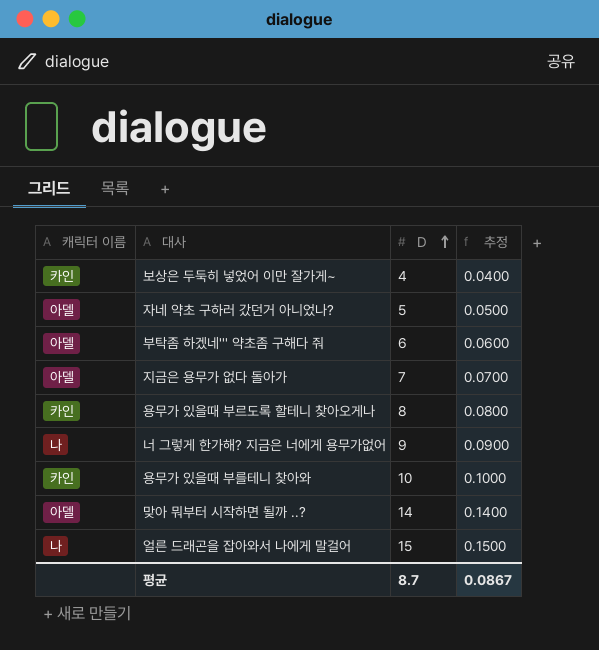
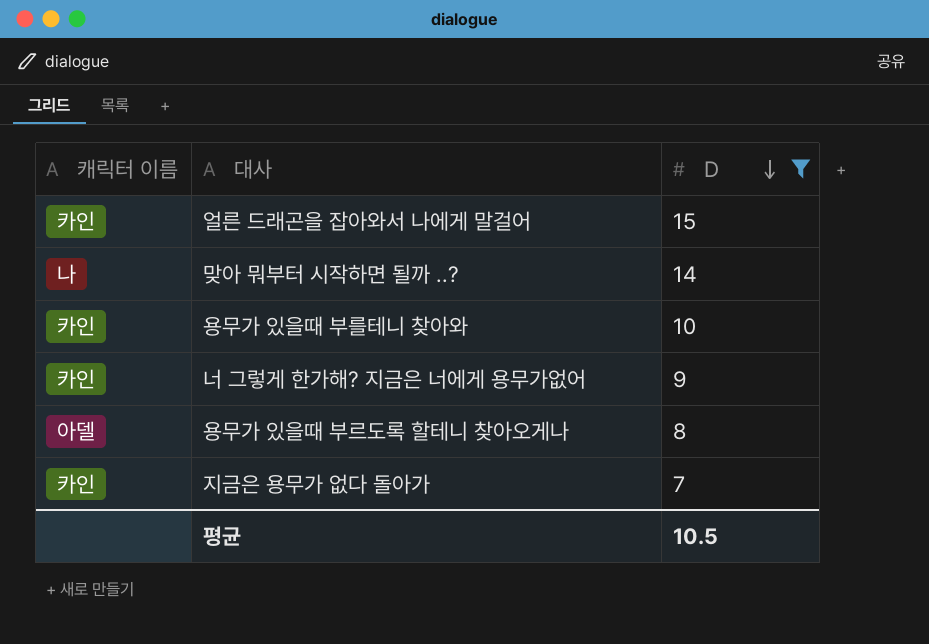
filter: none -> D >= 7
row order: D ascending -> D descending
column 추정 | formula: [D] * 0.01 -> none
얼른 드래곤을 잡아와서 나에게 말걸어 | 캐릭터 이름: 나 -> 카인
맞아 뭐부터 시작하면 될까 ..? | 캐릭터 이름: 아델 -> 나
너 그렇게 한가해? 지금은 너에게 용무가없어 | 캐릭터 이름: 나 -> 카인
용무가 있을때 부르도록 할테니 찾아오게나 | 캐릭터 이름: 카인 -> 아델
지금은 용무가 없다 돌아가 | 캐릭터 이름: 아델 -> 카인
평균 | D: 8.7 -> 10.5

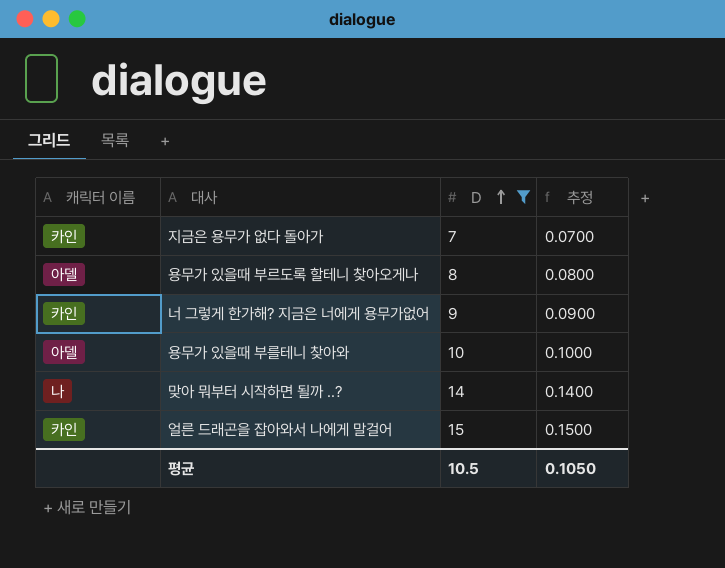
row order: D descending -> D ascending
column 추정 | formula: none -> [D] * 0.01
용무가 있을때 부를테니 찾아와 | 캐릭터 이름: 카인 -> 아델

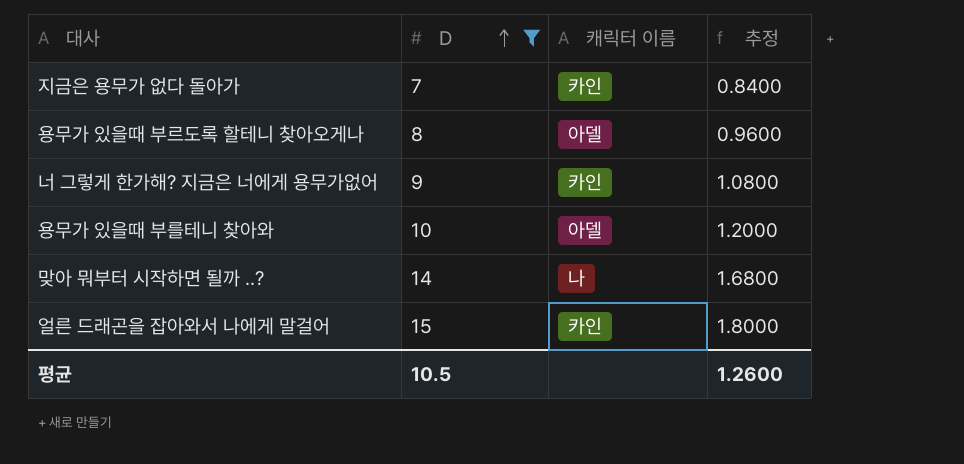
column 캐릭터 이름 | position: 1 -> 3
column 추정 | formula: [D] * 0.01 -> [D] * 0.12
평균 | 추정: 0.1050 -> 1.2600

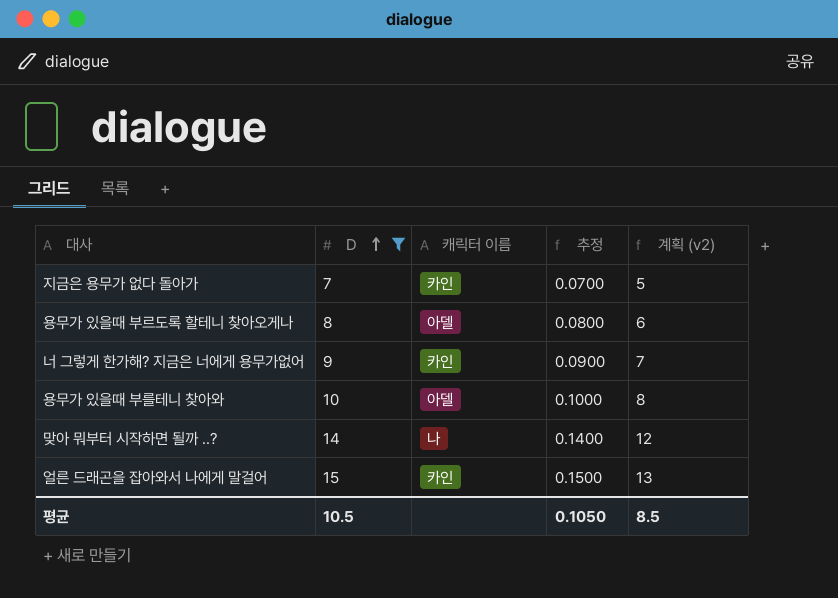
column 추정 | formula: [D] * 0.12 -> [D] * 0.01
column 계획 (v2) | formula: none -> [D] - 2
평균 | 추정: 1.2600 -> 0.1050

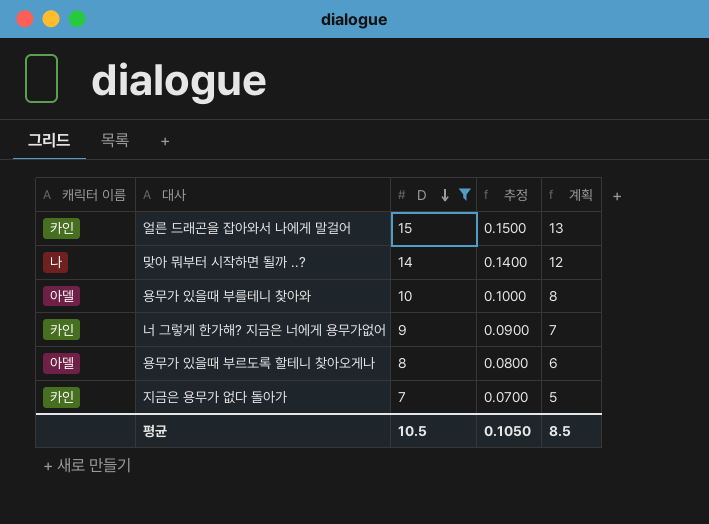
row order: D ascending -> D descending
column 캐릭터 이름 | position: 3 -> 1
column name: 계획 (v2) -> 계획

